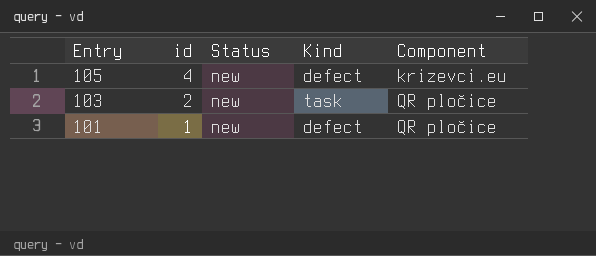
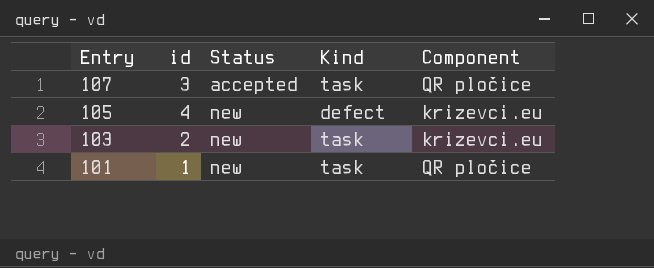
row 107: none -> 3 | accepted | task | QR pločice
103 | Component: QR pločice -> krizevci.eu
101 | Kind: defect -> task

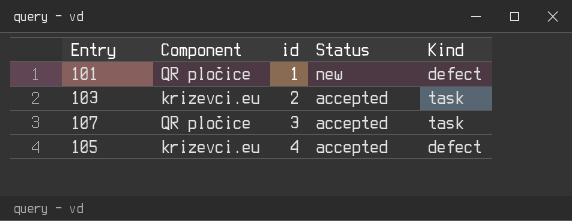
row order: Entry descending -> id ascending
column Component | position: 5 -> 2
101 | Kind: task -> defect
103 | Status: new -> accepted
105 | Status: new -> accepted

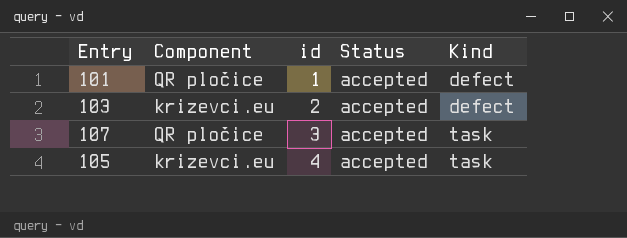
101 | Status: new -> accepted
103 | Kind: task -> defect
105 | Kind: defect -> task

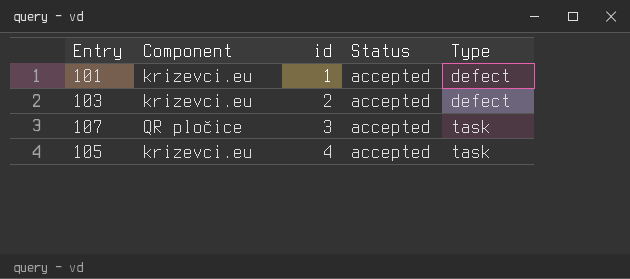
column name: Kind -> Type
101 | Component: QR pločice -> krizevci.eu

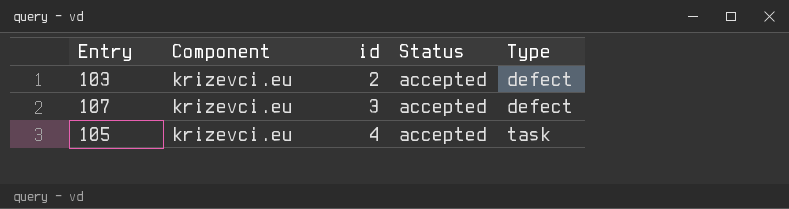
row 101: krizevci.eu | 1 | accepted | defect -> none
107 | Component: QR pločice -> krizevci.eu
107 | Type: task -> defect

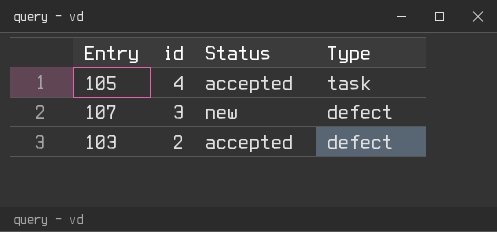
row order: id ascending -> id descending
column Component | position: 2 -> none
107 | Status: accepted -> new

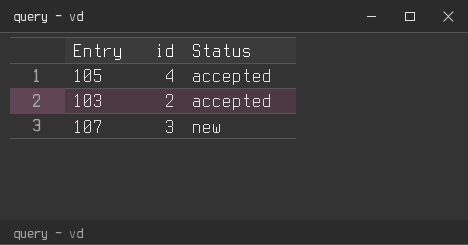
row order: id descending -> Status ascending
column Type | position: 4 -> none

